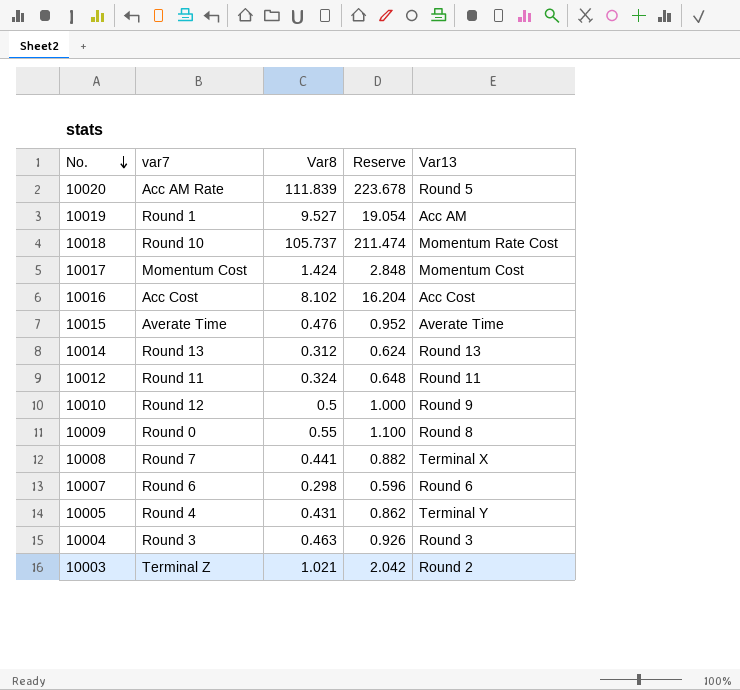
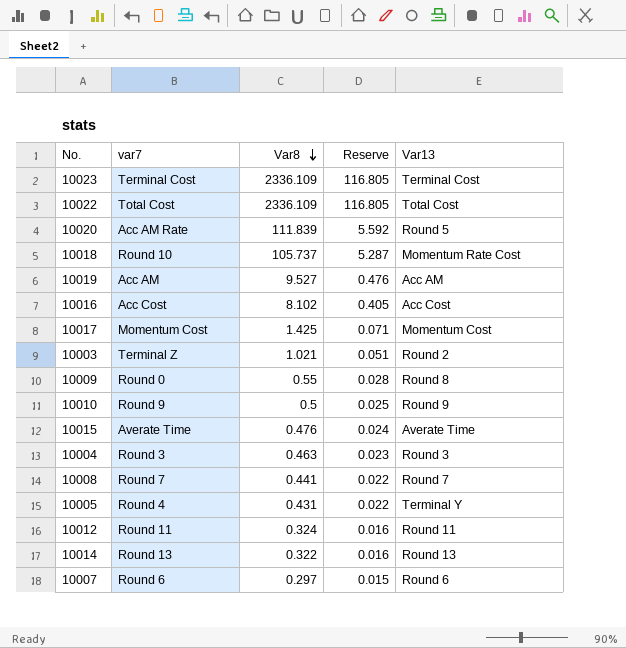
row order: No. descending -> Var8 descending
column Reserve | formula: [Var8] * 2 -> [Var8] * 0.05
row 10023: none -> Terminal Cost | 2336.109 | 116.805 | Terminal Cost
row 10022: none -> Total Cost | 2336.109 | 116.805 | Total Cost
10019 | var7: Round 1 -> Acc AM
10017 | Var8: 1.424 -> 1.425
10010 | var7: Round 12 -> Round 9
10008 | Var13: Terminal X -> Round 7
10014 | Var8: 0.312 -> 0.322
10007 | Var8: 0.298 -> 0.297

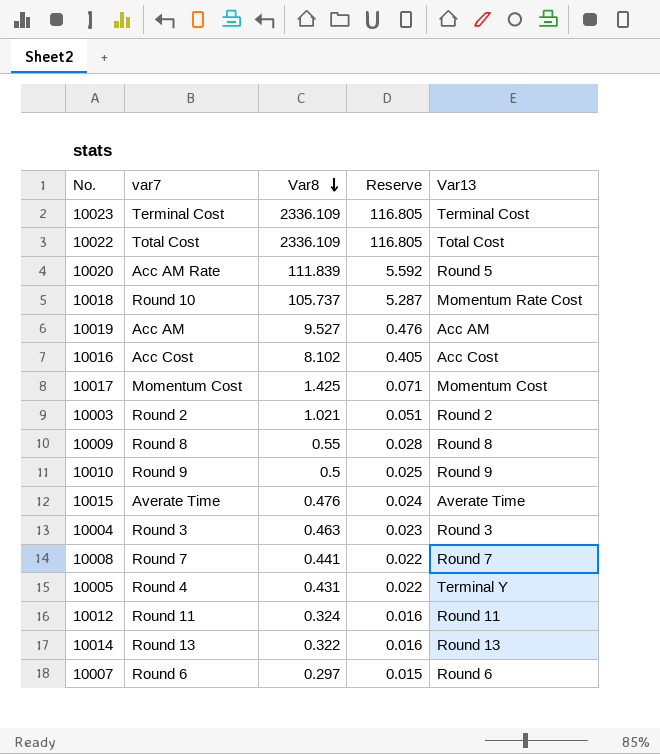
10003 | var7: Terminal Z -> Round 2
10009 | var7: Round 0 -> Round 8

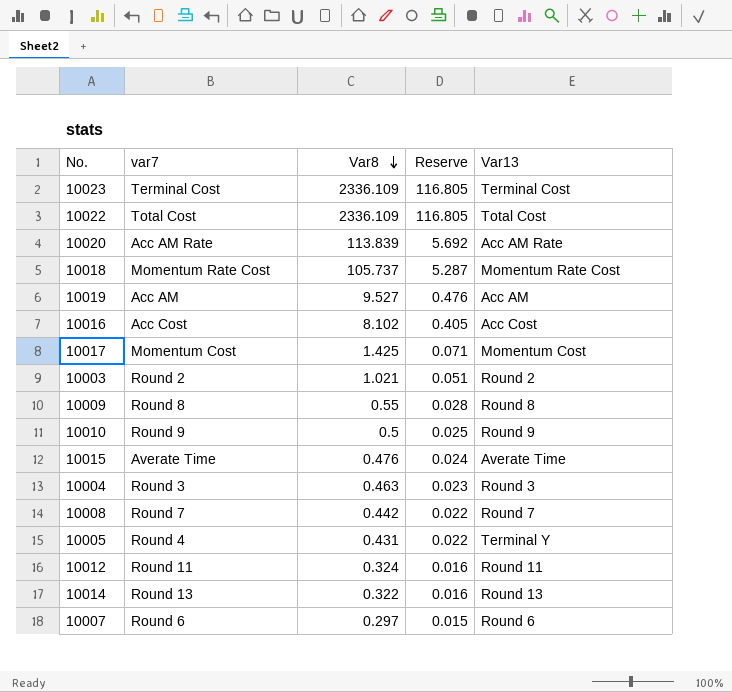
10020 | Var8: 111.839 -> 113.839
10020 | Reserve: 5.592 -> 5.692
10020 | Var13: Round 5 -> Acc AM Rate
10018 | var7: Round 10 -> Momentum Rate Cost
10008 | Var8: 0.441 -> 0.442

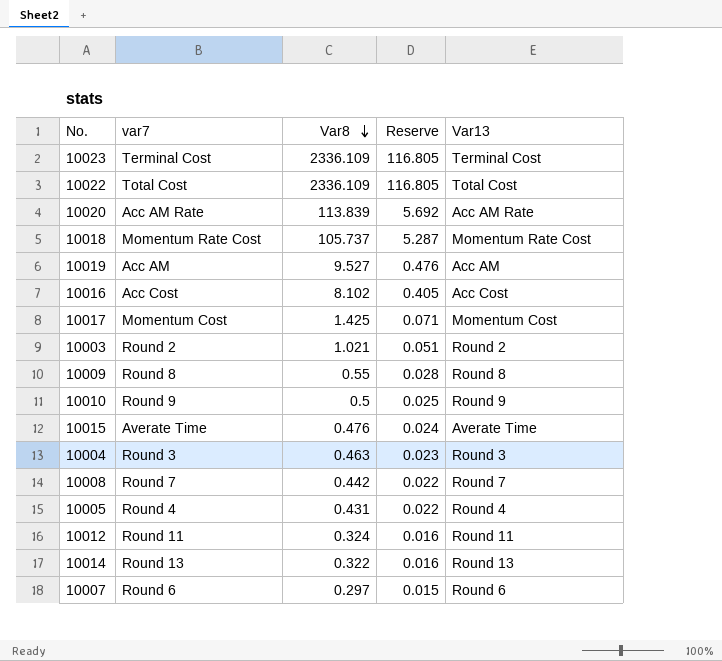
10005 | Var13: Terminal Y -> Round 4

